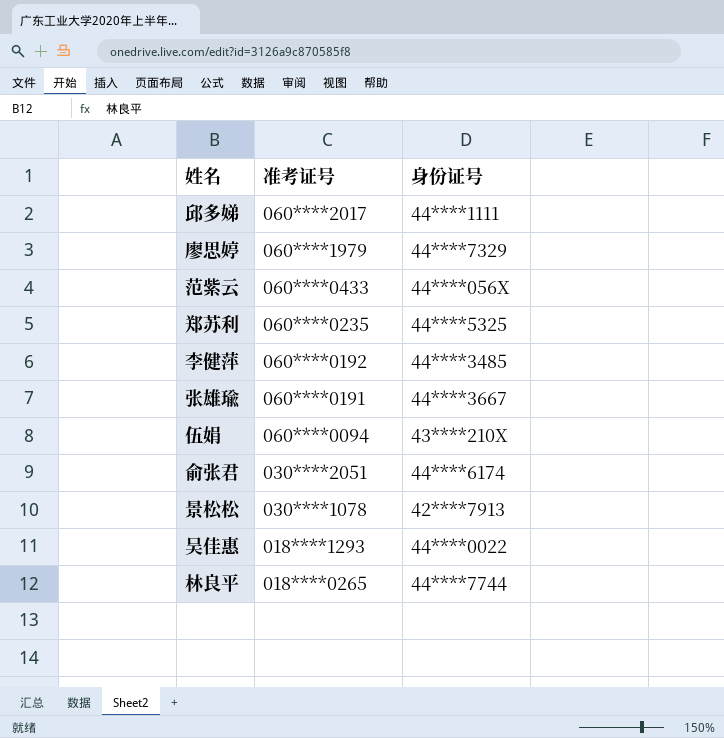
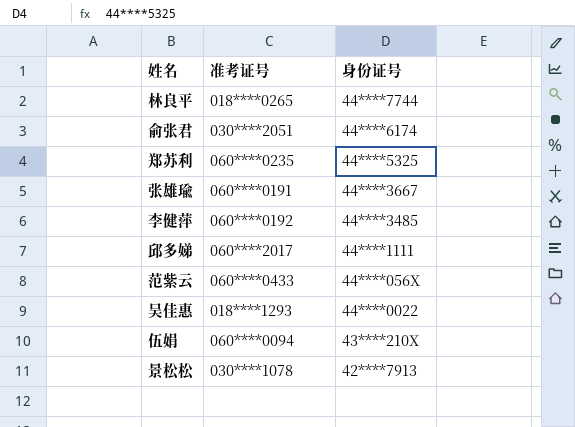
row order: 准考证号 descending -> 身份证号 descending
row 廖思婷: 060****1979 | 44****7329 -> none

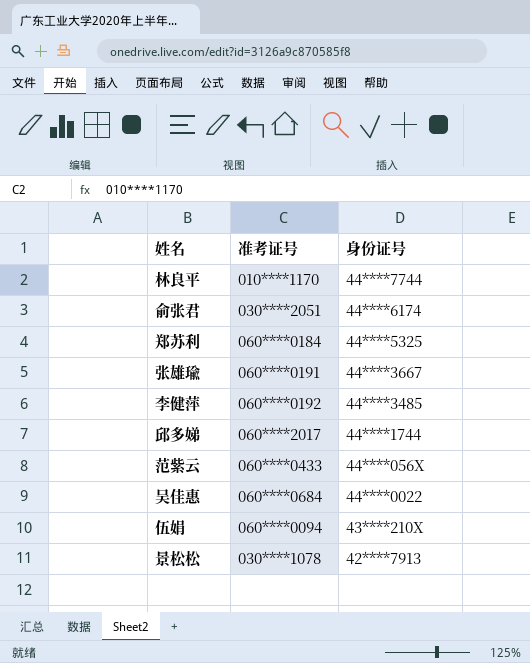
林良平 | 准考证号: 018****0265 -> 010****1170
郑苏利 | 准考证号: 060****0235 -> 060****0184
邱多娣 | 身份证号: 44****1111 -> 44****1744
吴佳惠 | 准考证号: 018****1293 -> 060****0684

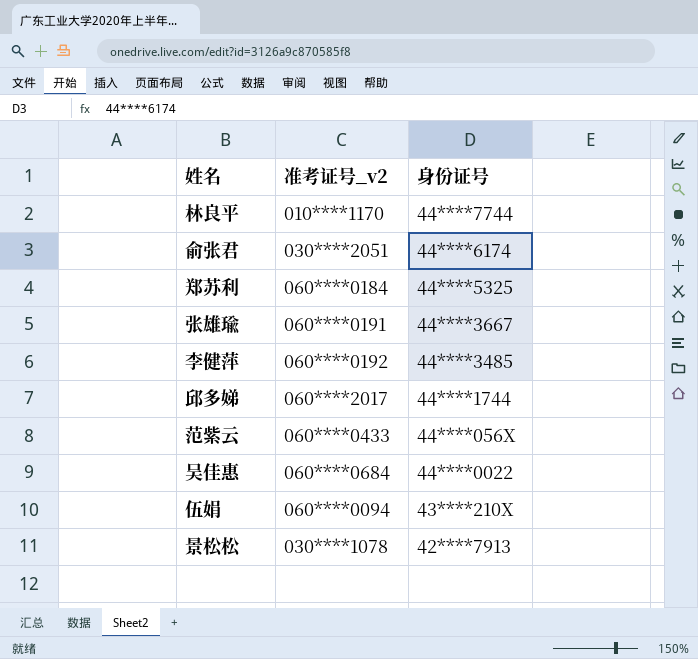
column name: 准考证号 -> 准考证号_v2

